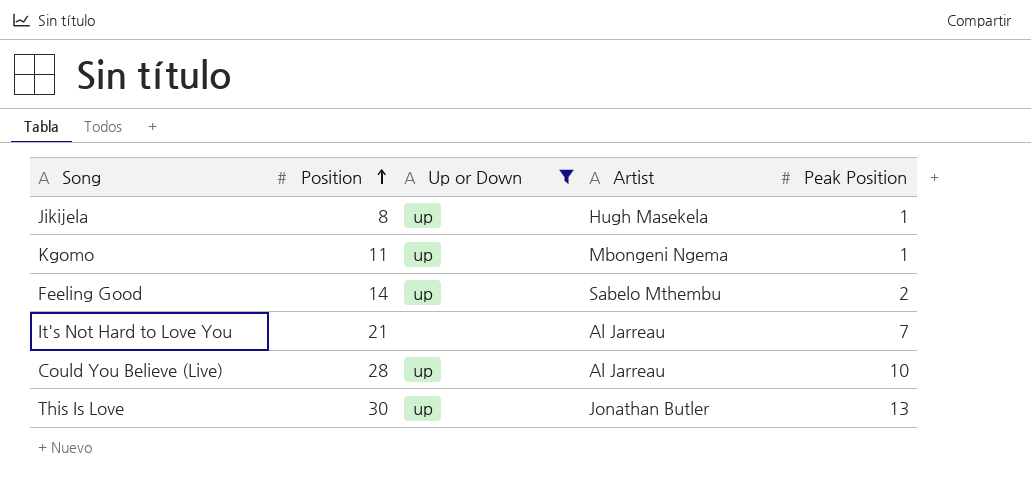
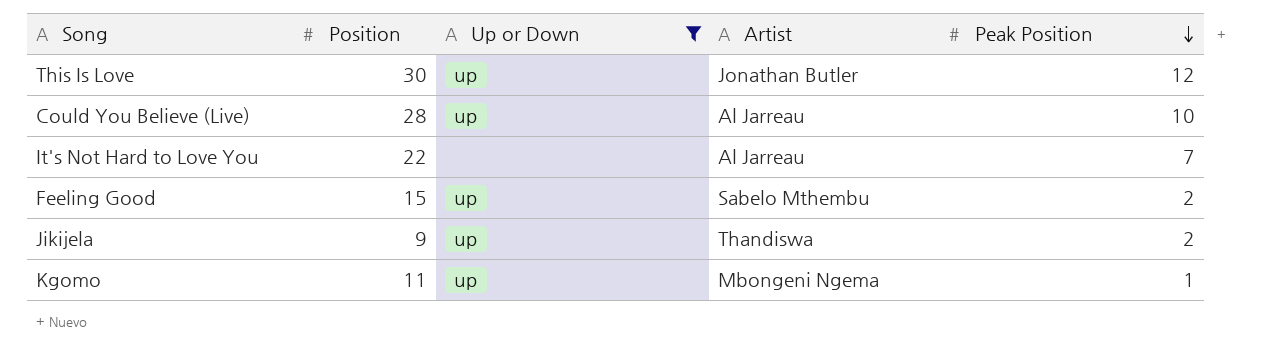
row order: Position ascending -> Peak Position descending
This Is Love | Peak Position: 13 -> 12
It's Not Hard to Love You | Position: 21 -> 22
Feeling Good | Position: 14 -> 15
Jikijela | Position: 8 -> 9
Jikijela | Artist: Hugh Masekela -> Thandiswa
Jikijela | Peak Position: 1 -> 2

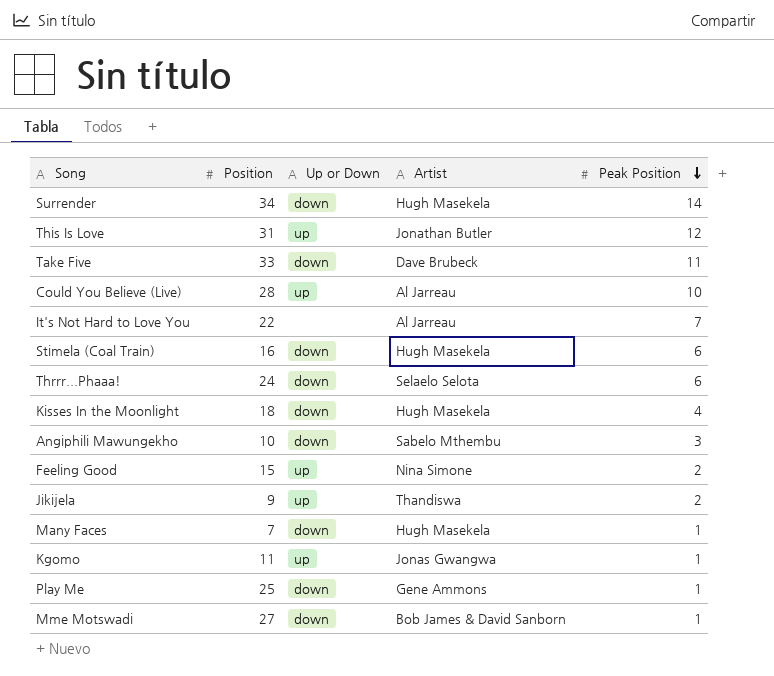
filter: Up or Down != down -> none
This Is Love | Position: 30 -> 31
Feeling Good | Artist: Sabelo Mthembu -> Nina Simone
Kgomo | Artist: Mbongeni Ngema -> Jonas Gwangwa

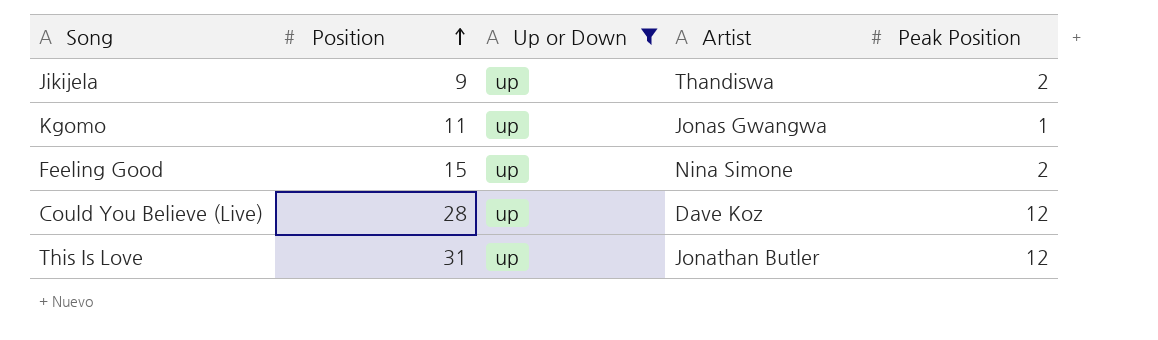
filter: none -> Up or Down = up
row order: Peak Position descending -> Position ascending
Could You Believe (Live) | Artist: Al Jarreau -> Dave Koz
Could You Believe (Live) | Peak Position: 10 -> 12

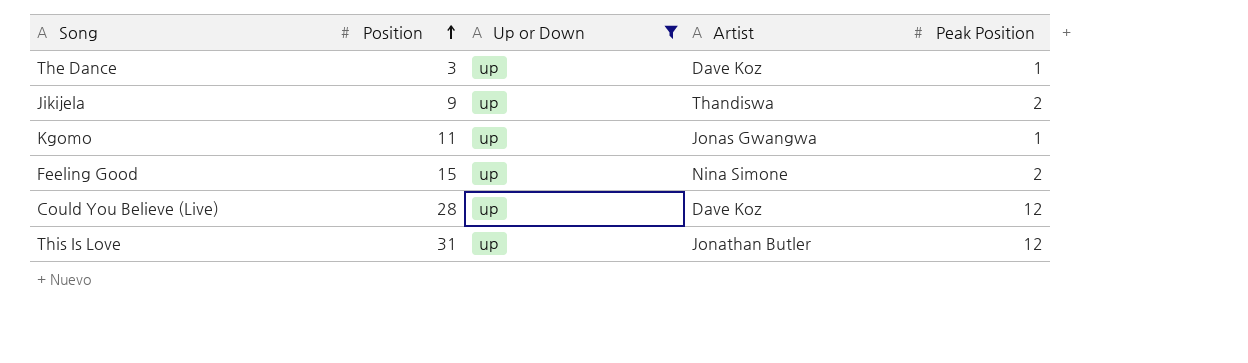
row The Dance: none -> 3 | up | Dave Koz | 1

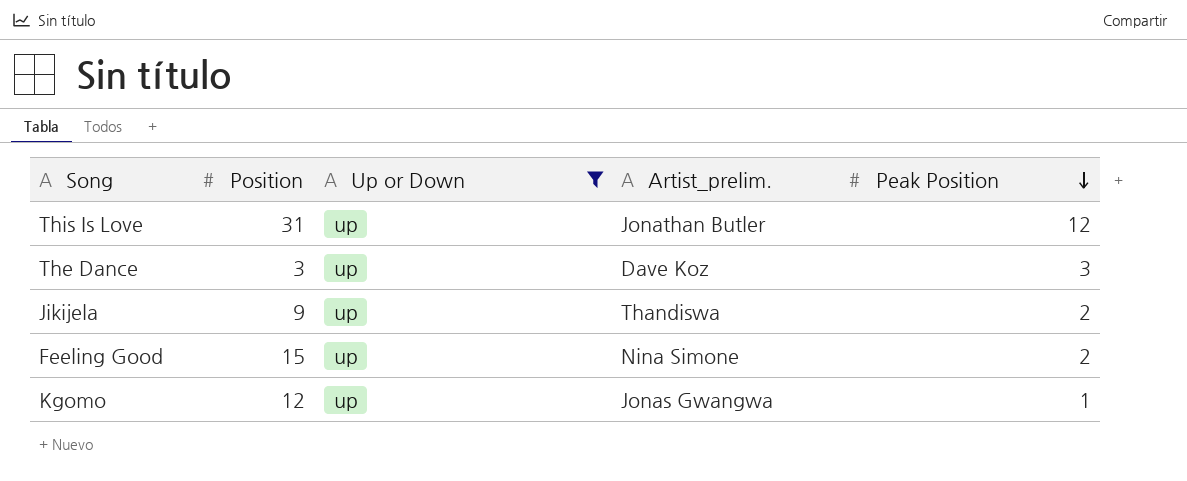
row order: Position ascending -> Peak Position descending
column name: Artist -> Artist_prelim.
row Could You Believe (Live): 28 | up | Dave Koz | 12 -> none
The Dance | Peak Position: 1 -> 3
Kgomo | Position: 11 -> 12

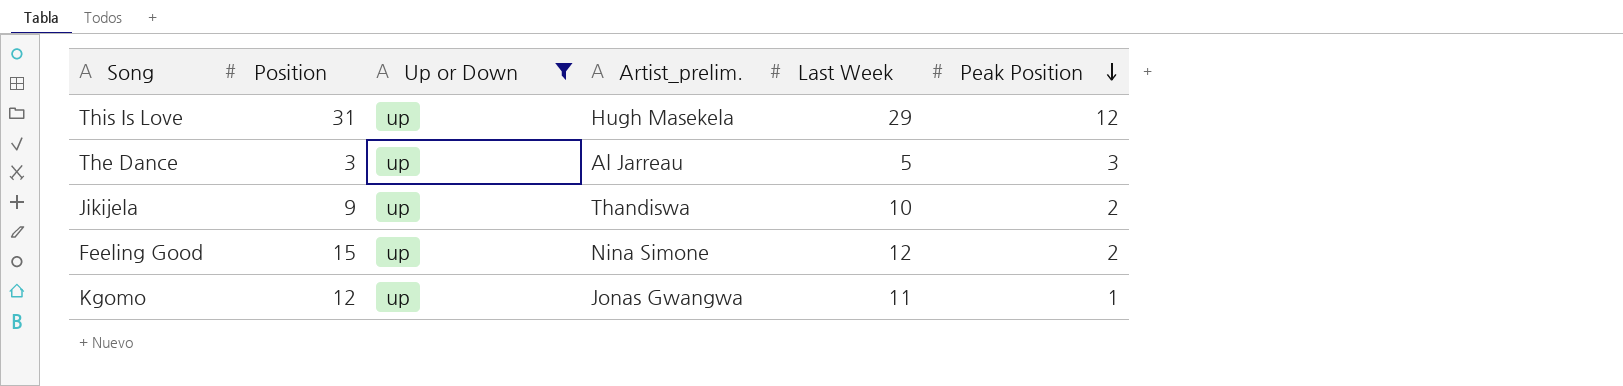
column Last Week | position: none -> 5
This Is Love | Artist_prelim.: Jonathan Butler -> Hugh Masekela
The Dance | Artist_prelim.: Dave Koz -> Al Jarreau

